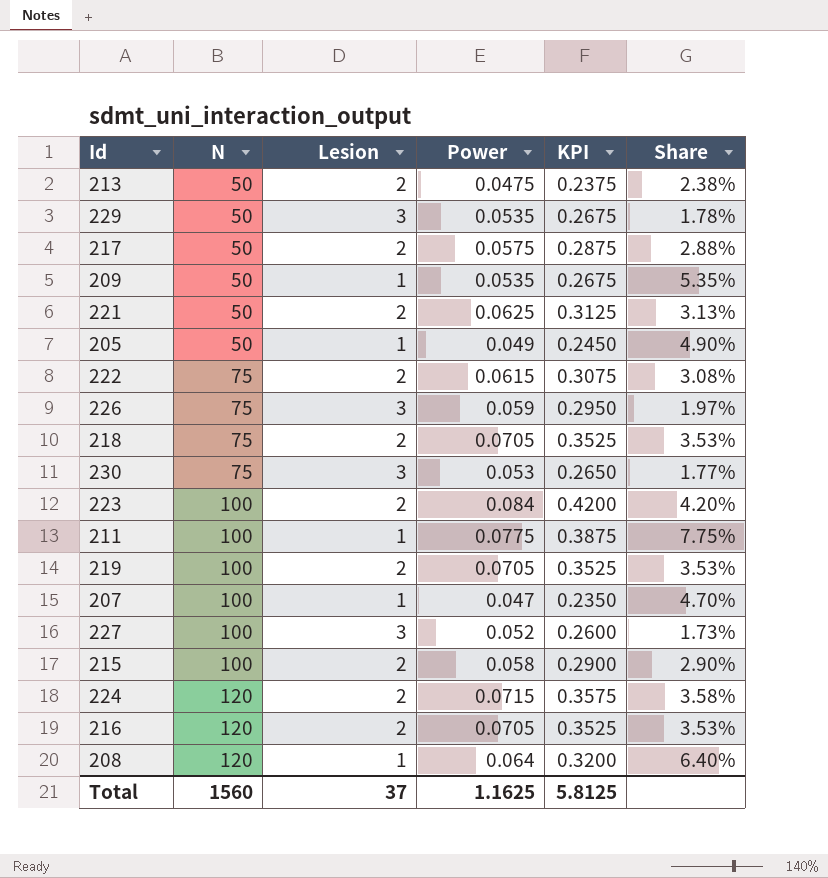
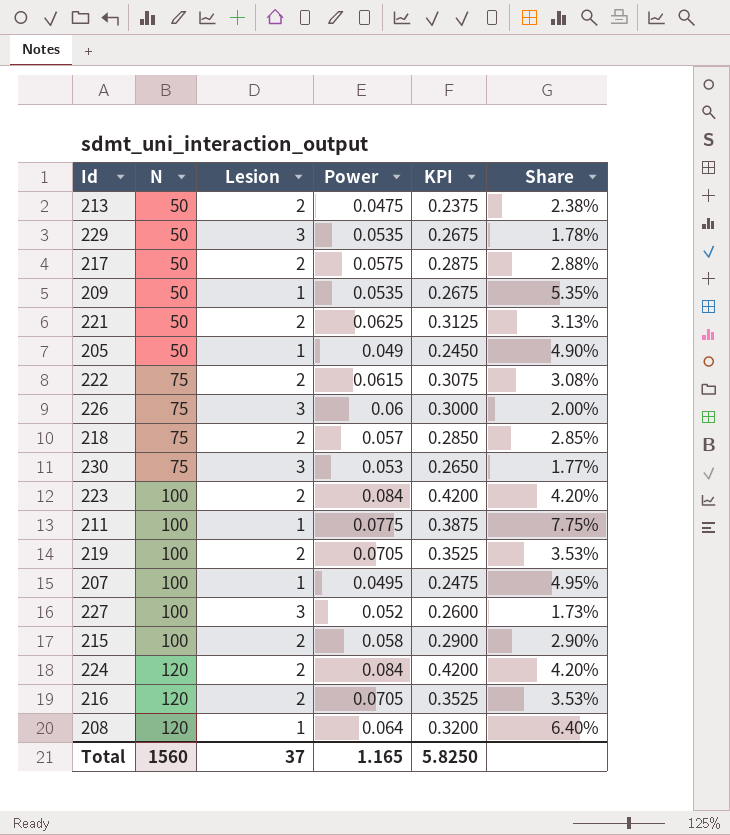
226 | Power: 0.059 -> 0.06
226 | KPI: 0.2950 -> 0.3000
226 | Share: 1.97% -> 2.00%
218 | Power: 0.0705 -> 0.057
218 | KPI: 0.3525 -> 0.2850
218 | Share: 3.53% -> 2.85%
207 | Power: 0.047 -> 0.0495
207 | KPI: 0.2350 -> 0.2475
207 | Share: 4.70% -> 4.95%
224 | Power: 0.0715 -> 0.084
224 | KPI: 0.3575 -> 0.4200
224 | Share: 3.58% -> 4.20%
Total | Power: 1.1625 -> 1.165
Total | KPI: 5.8125 -> 5.8250

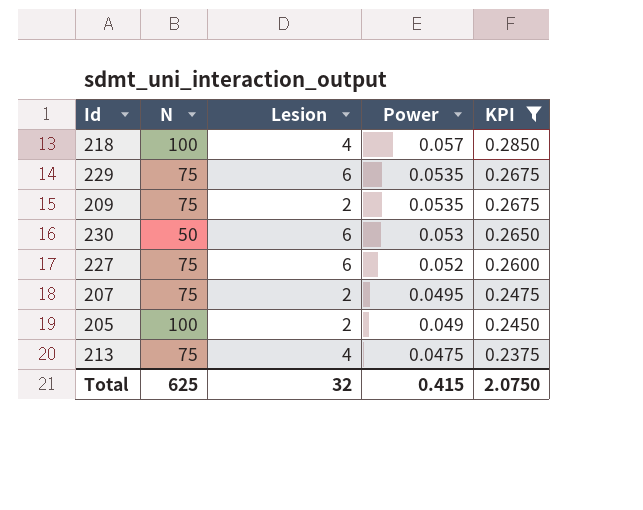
filter: none -> KPI <= 0.2850
row order: N ascending -> Power descending
column Share | formula: [Power] / [Lesion] -> none
218 | N: 75 -> 100
218 | Lesion: 2 -> 4
229 | N: 50 -> 75
229 | Lesion: 3 -> 6
209 | N: 50 -> 75
209 | Lesion: 1 -> 2
230 | N: 75 -> 50
230 | Lesion: 3 -> 6
227 | N: 100 -> 75
227 | Lesion: 3 -> 6
207 | N: 100 -> 75
207 | Lesion: 1 -> 2
205 | N: 50 -> 100
205 | Lesion: 1 -> 2
213 | N: 50 -> 75
213 | Lesion: 2 -> 4
Total | N: 1560 -> 625
Total | Lesion: 37 -> 32
Total | Power: 1.165 -> 0.415
Total | KPI: 5.8250 -> 2.0750

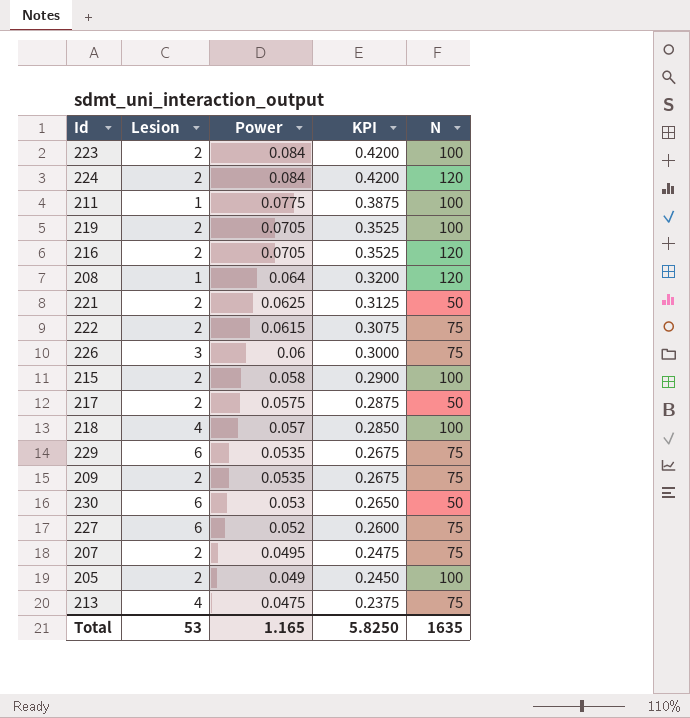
filter: KPI <= 0.2850 -> none
column N | position: 2 -> 5
Total | Lesion: 32 -> 53
Total | Power: 0.415 -> 1.165
Total | KPI: 2.0750 -> 5.8250
Total | N: 625 -> 1635

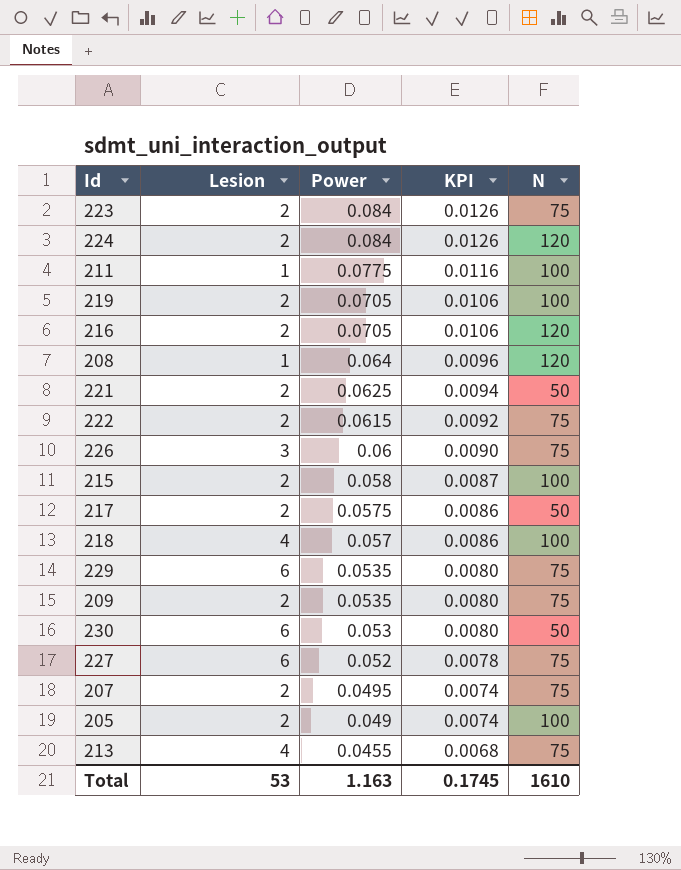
column KPI | formula: [Power] * 5 -> [Power] * 0.15
223 | N: 100 -> 75
213 | Power: 0.0475 -> 0.0455
Total | Power: 1.165 -> 1.163
Total | KPI: 5.8250 -> 0.1745
Total | N: 1635 -> 1610

